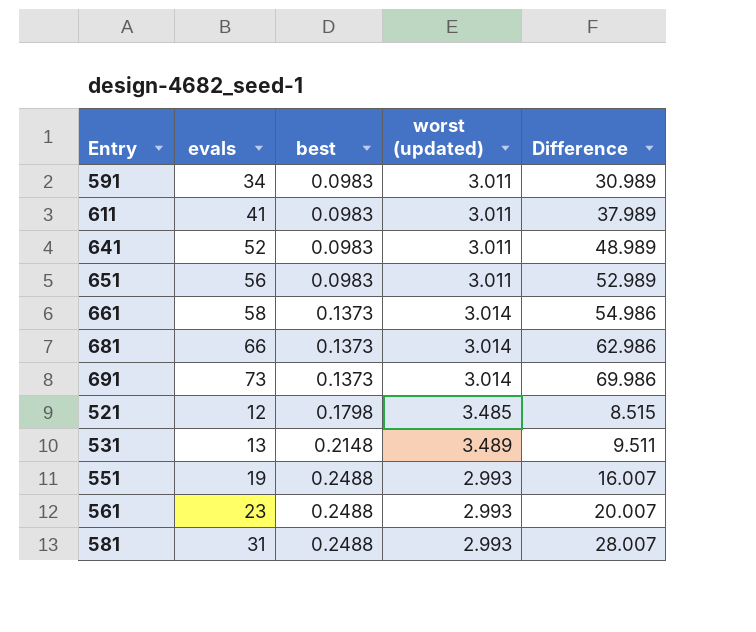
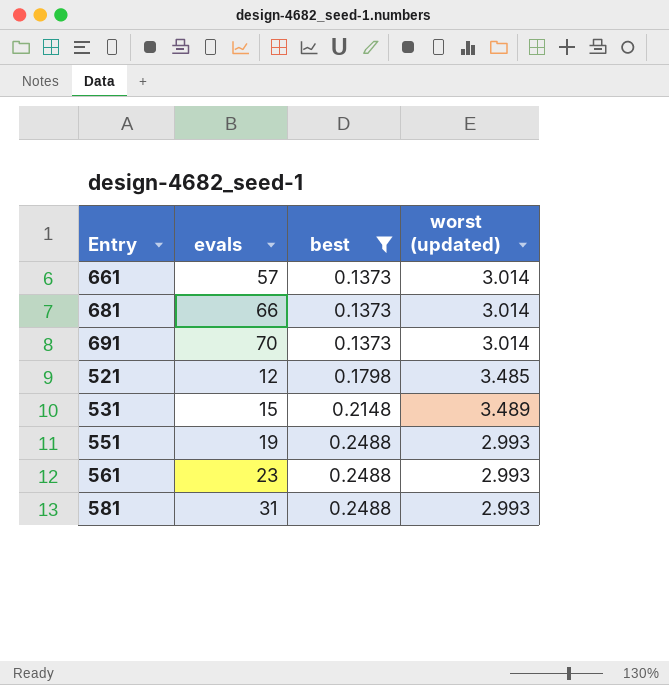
filter: none -> best != 0.0983
column Difference | formula: [evals] - [worst (updated)] -> none
661 | evals: 58 -> 57
691 | evals: 73 -> 70
531 | evals: 13 -> 15

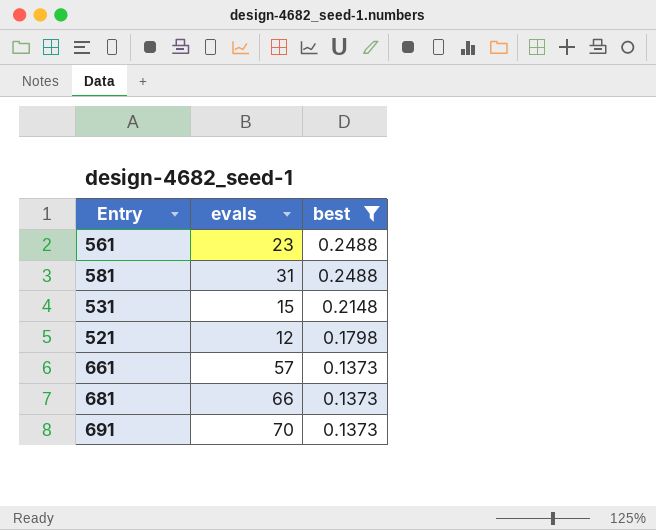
row order: best ascending -> best descending
column worst (updated) | position: 4 -> none
row 551: 19 | 0.2488 | 2.993 -> none

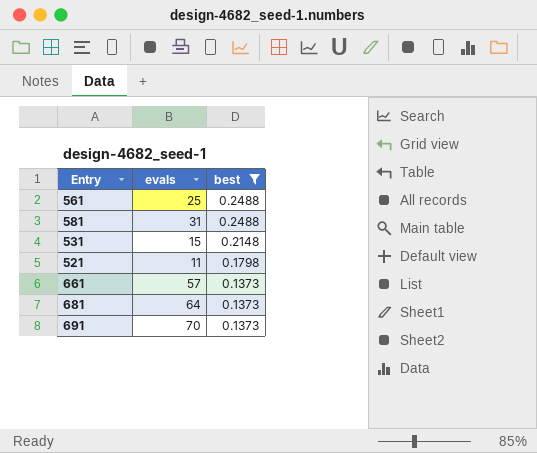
561 | evals: 23 -> 25
521 | evals: 12 -> 11
681 | evals: 66 -> 64

